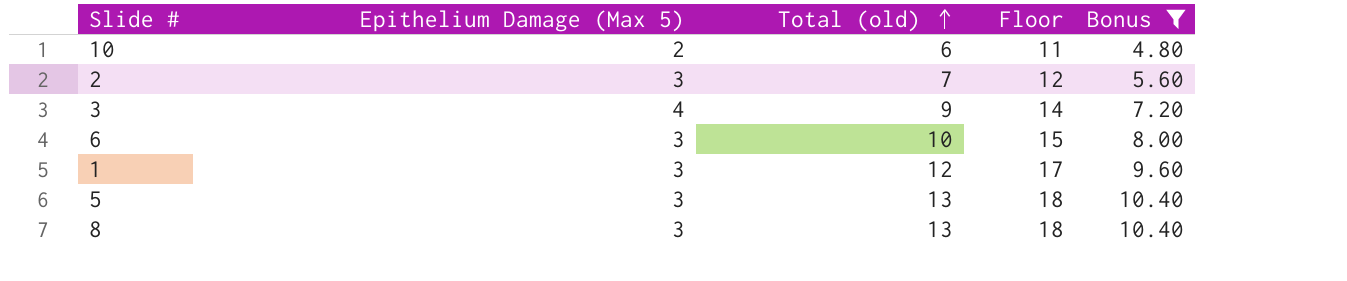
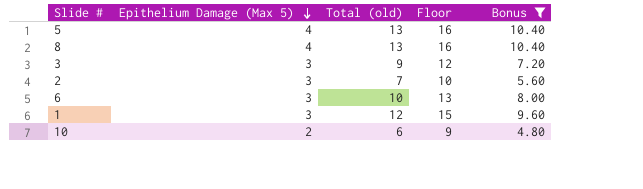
row order: Total (old) ascending -> Epithelium Damage (Max 5) descending
column Floor | formula: [Total (old)] + 5 -> [Total (old)] + 3
5 | Epithelium Damage (Max 5): 3 -> 4
8 | Epithelium Damage (Max 5): 3 -> 4
3 | Epithelium Damage (Max 5): 4 -> 3

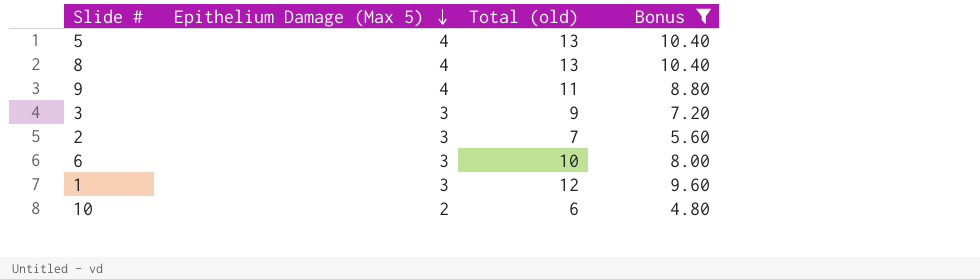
column Floor | formula: [Total (old)] + 3 -> none
row 9: none -> 4 | 11 | 8.80

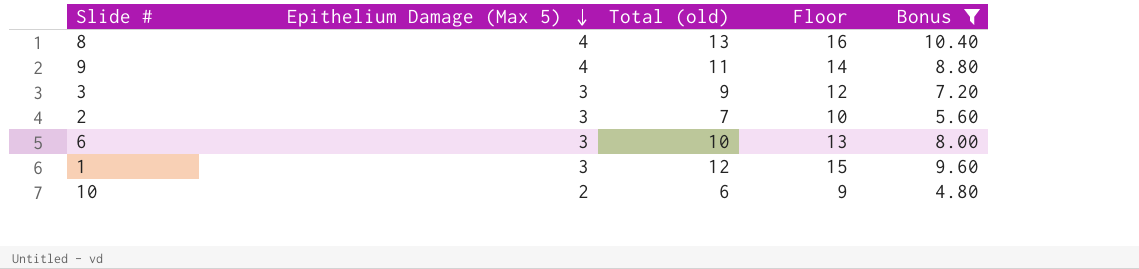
column Floor | formula: none -> [Total (old)] + 3
row 5: 4 | 13 | 10.40 -> none

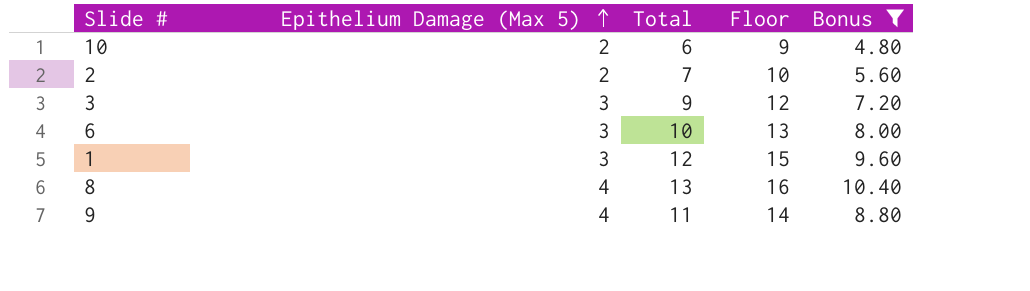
row order: Epithelium Damage (Max 5) descending -> Epithelium Damage (Max 5) ascending
column name: Total (old) -> Total
2 | Epithelium Damage (Max 5): 3 -> 2

